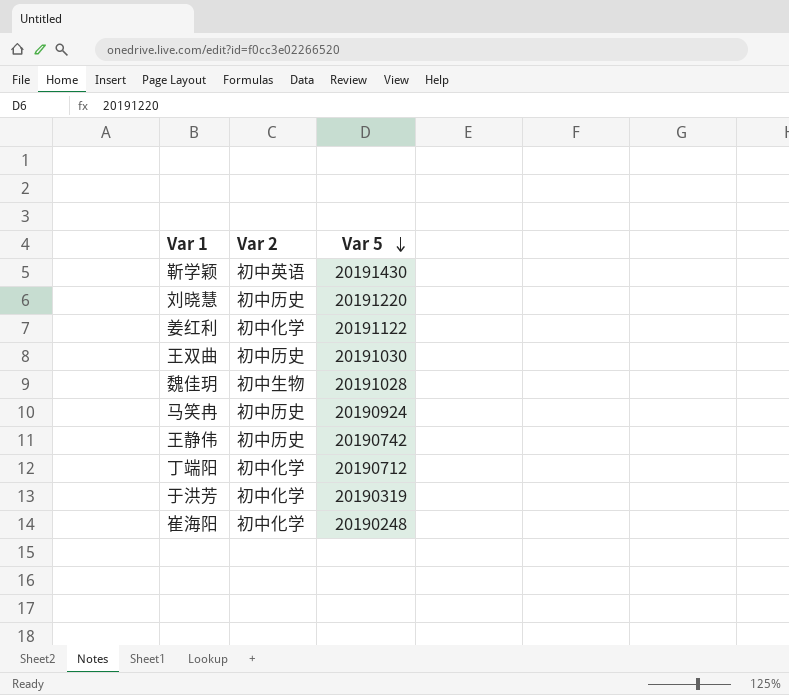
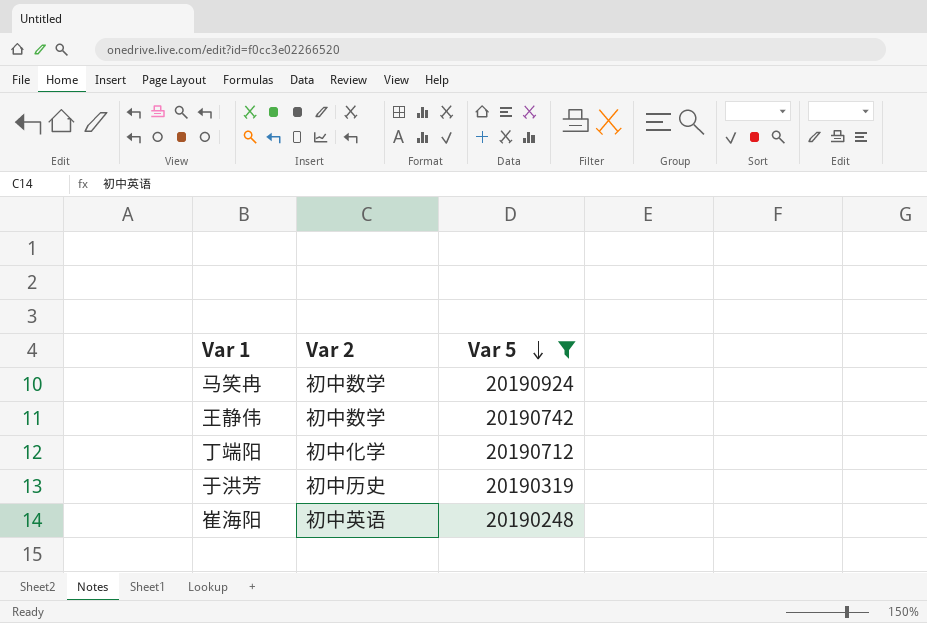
filter: none -> Var 5 <= 20190924
马笑冉 | Var 2: 初中历史 -> 初中数学
王静伟 | Var 2: 初中历史 -> 初中数学
于洪芳 | Var 2: 初中化学 -> 初中历史
崔海阳 | Var 2: 初中化学 -> 初中英语

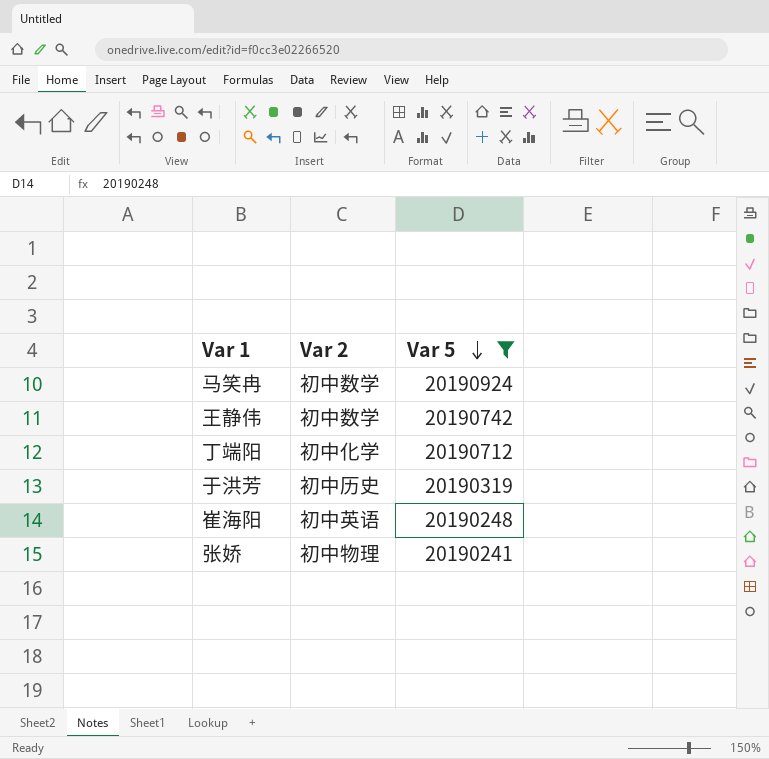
row 张娇: none -> 初中物理 | 20190241

